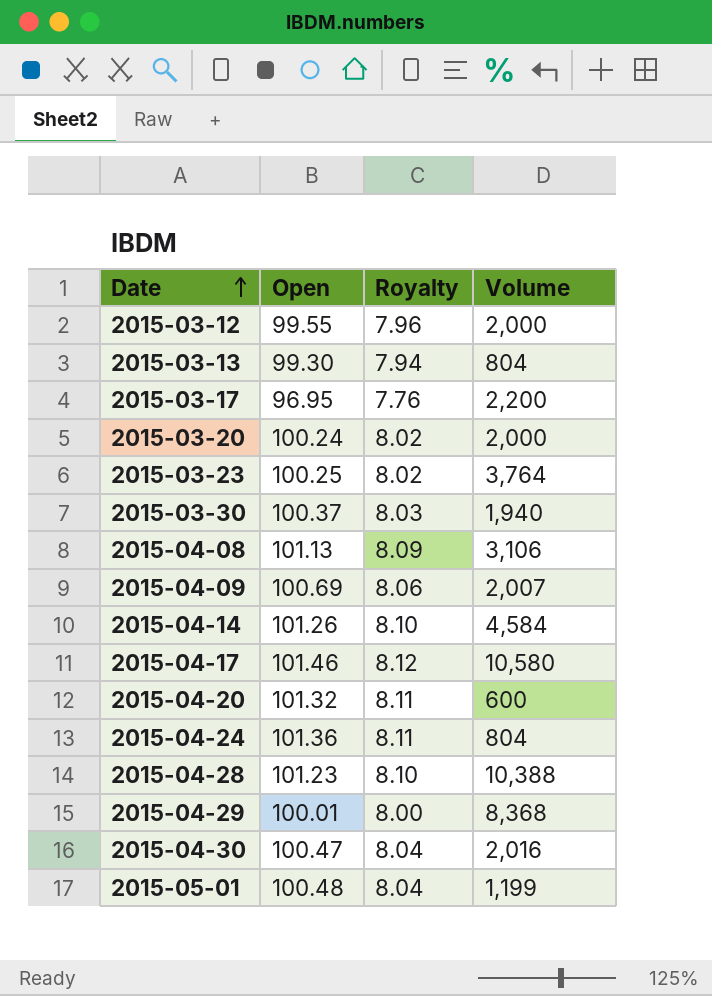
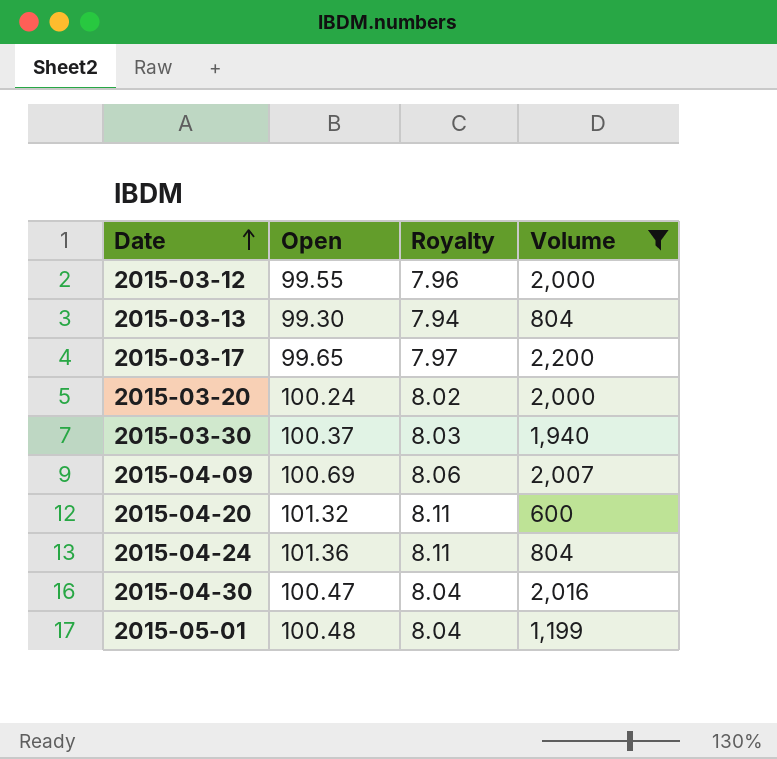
filter: none -> Volume <= 2,200
2015-03-17 | Open: 96.95 -> 99.65
2015-03-17 | Royalty: 7.76 -> 7.97

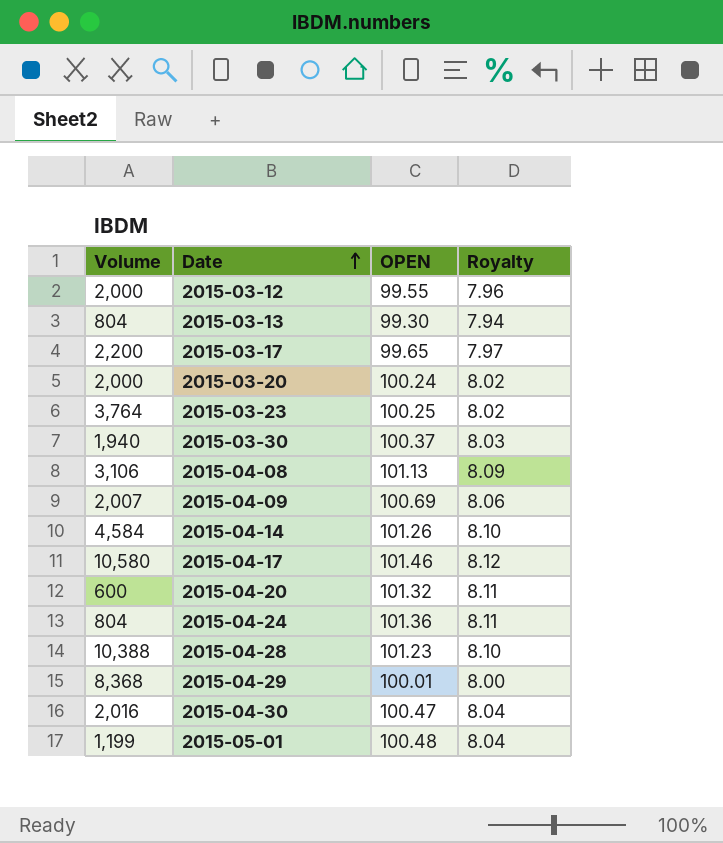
filter: Volume <= 2,200 -> none
column Volume | position: 4 -> 1
column name: Open -> OPEN

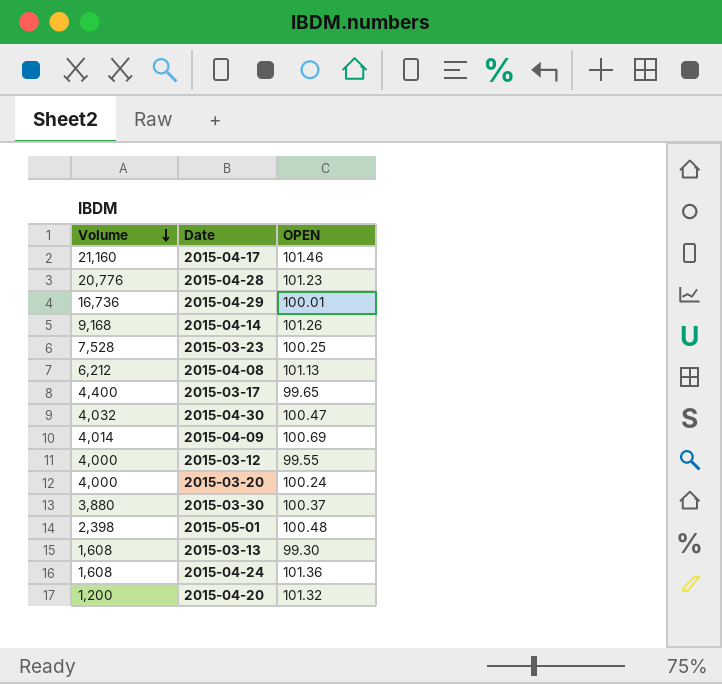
row order: Date ascending -> Volume descending
column Royalty | formula: [OPEN] * 0.08 -> none
2015-04-17 | Volume: 10,580 -> 21,160
2015-04-28 | Volume: 10,388 -> 20,776
2015-04-29 | Volume: 8,368 -> 16,736
2015-04-14 | Volume: 4,584 -> 9,168
2015-03-23 | Volume: 3,764 -> 7,528
2015-04-08 | Volume: 3,106 -> 6,212
2015-03-17 | Volume: 2,200 -> 4,400
2015-04-30 | Volume: 2,016 -> 4,032
2015-04-09 | Volume: 2,007 -> 4,014
2015-03-12 | Volume: 2,000 -> 4,000
2015-03-20 | Volume: 2,000 -> 4,000
2015-03-30 | Volume: 1,940 -> 3,880
2015-05-01 | Volume: 1,199 -> 2,398
2015-03-13 | Volume: 804 -> 1,608
2015-04-24 | Volume: 804 -> 1,608
2015-04-20 | Volume: 600 -> 1,200

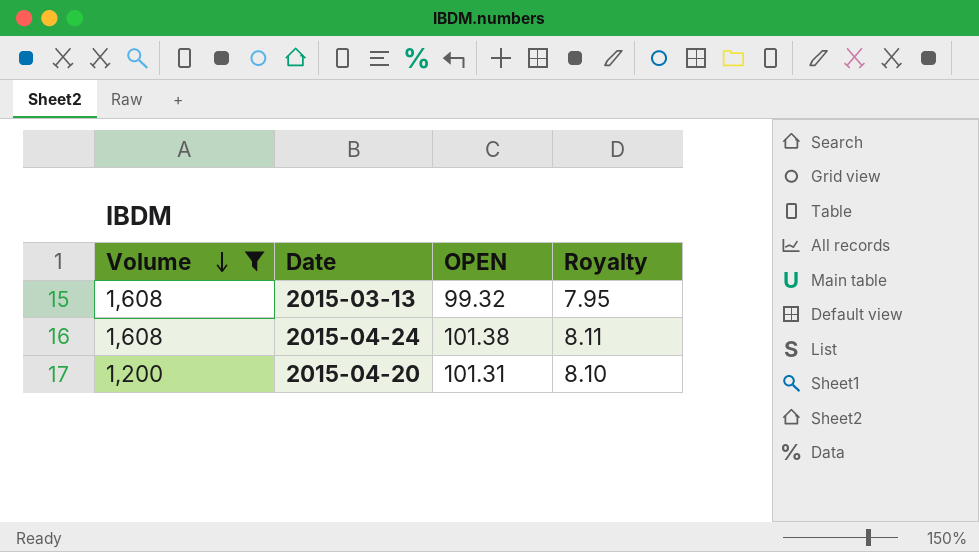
filter: none -> Volume <= 1,608
column Royalty | formula: none -> [OPEN] * 0.08
2015-03-13 | OPEN: 99.30 -> 99.32
2015-04-24 | OPEN: 101.36 -> 101.38
2015-04-20 | OPEN: 101.32 -> 101.31

